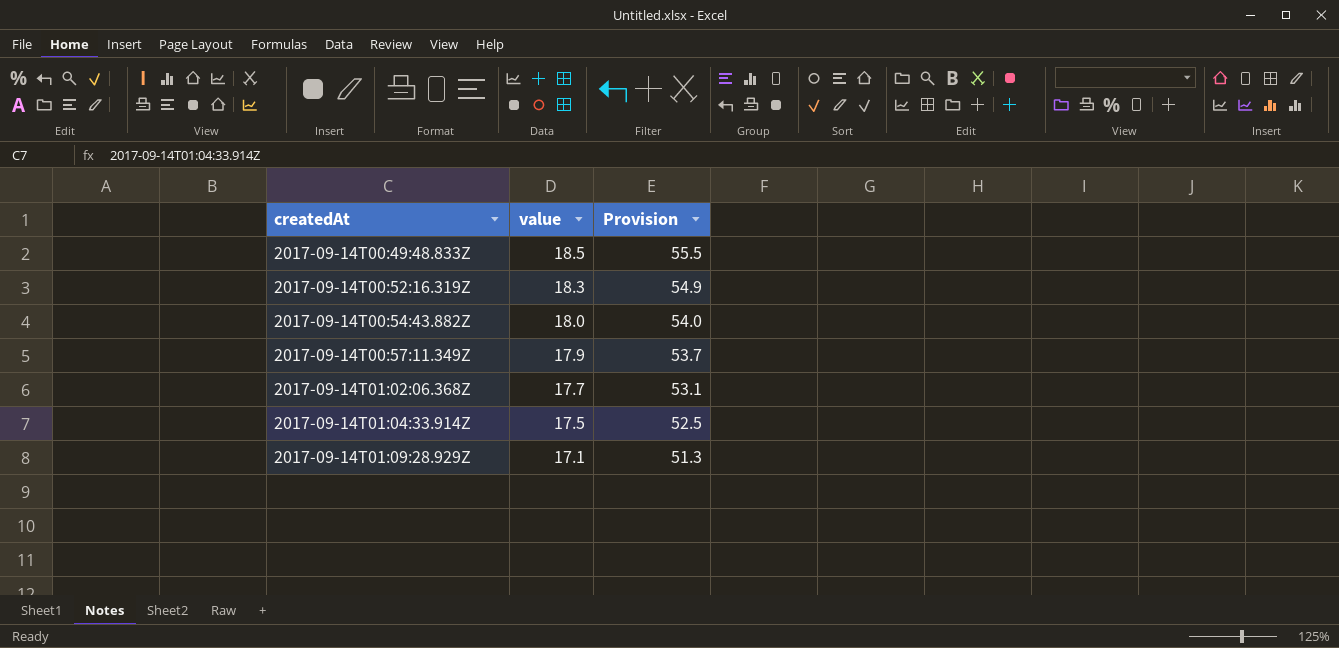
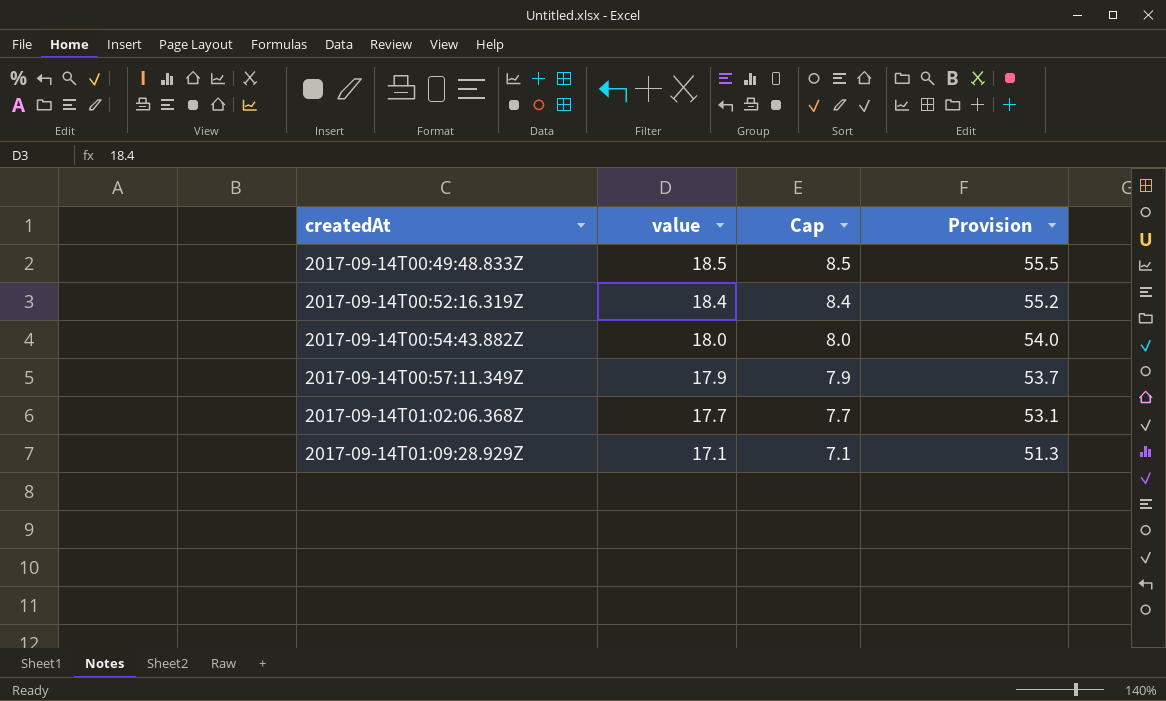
column Cap | formula: none -> [value] - 10
row 2017-09-14T01:04:33.914Z: 17.5 | 52.5 -> none
2017-09-14T00:52:16.319Z | value: 18.3 -> 18.4
2017-09-14T00:52:16.319Z | Provision: 54.9 -> 55.2

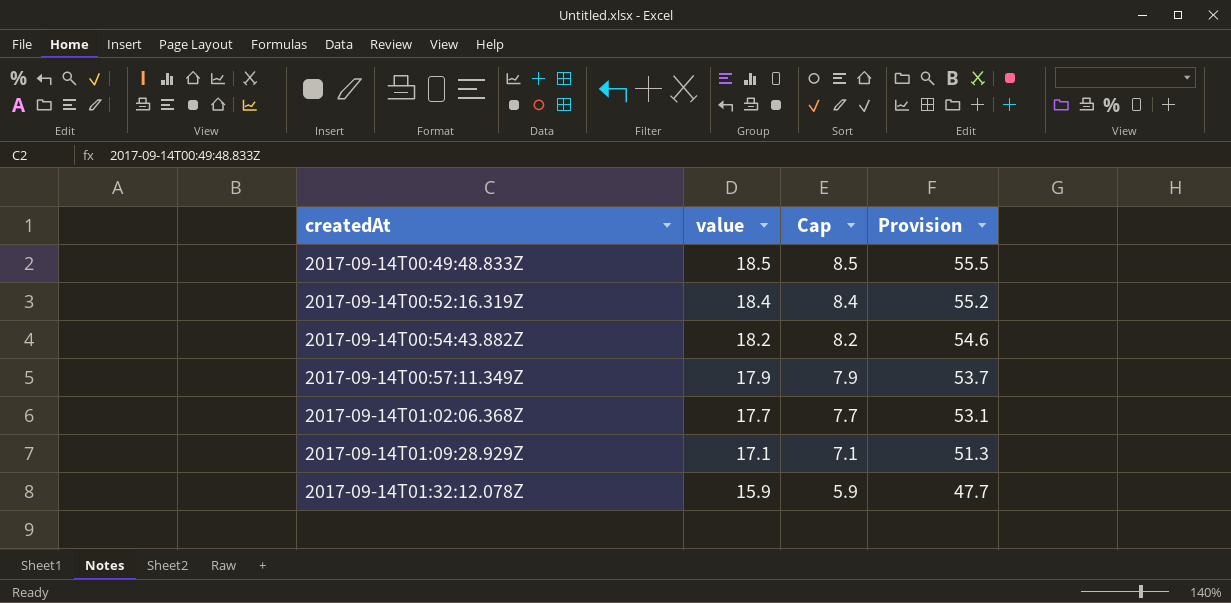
2017-09-14T00:54:43.882Z | value: 18.0 -> 18.2
2017-09-14T00:54:43.882Z | Cap: 8.0 -> 8.2
2017-09-14T00:54:43.882Z | Provision: 54.0 -> 54.6
row 2017-09-14T01:32:12.078Z: none -> 15.9 | 5.9 | 47.7

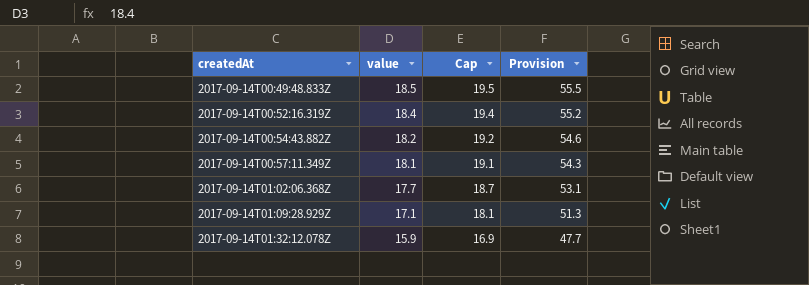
column Cap | formula: [value] - 10 -> [value] + 1
2017-09-14T00:57:11.349Z | value: 17.9 -> 18.1
2017-09-14T00:57:11.349Z | Provision: 53.7 -> 54.3

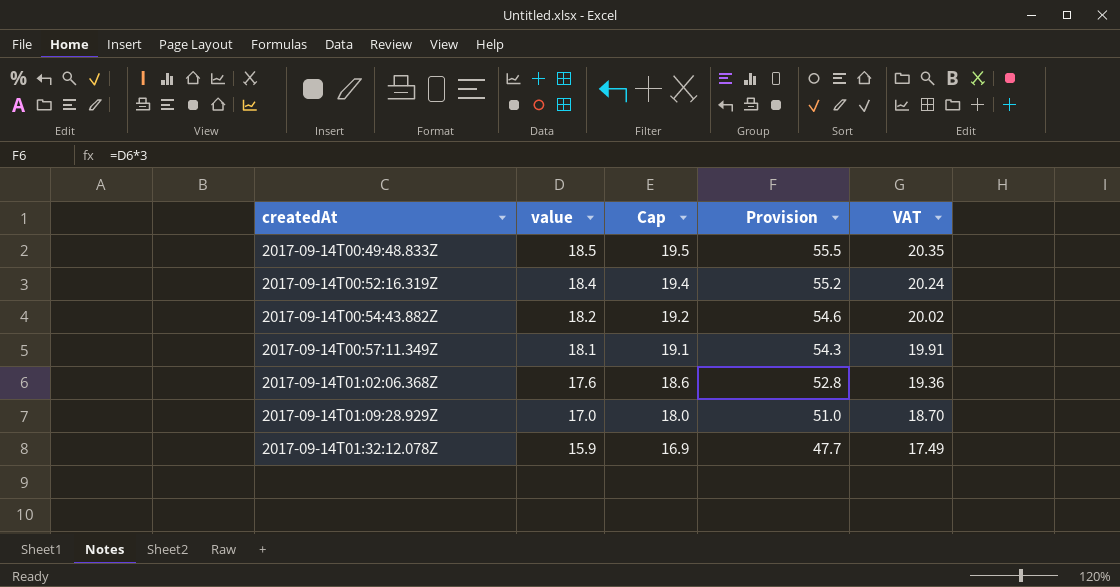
column VAT | formula: none -> [value] * 1.1
2017-09-14T01:02:06.368Z | value: 17.7 -> 17.6
2017-09-14T01:02:06.368Z | Cap: 18.7 -> 18.6
2017-09-14T01:02:06.368Z | Provision: 53.1 -> 52.8
2017-09-14T01:09:28.929Z | value: 17.1 -> 17.0
2017-09-14T01:09:28.929Z | Cap: 18.1 -> 18.0
2017-09-14T01:09:28.929Z | Provision: 51.3 -> 51.0

